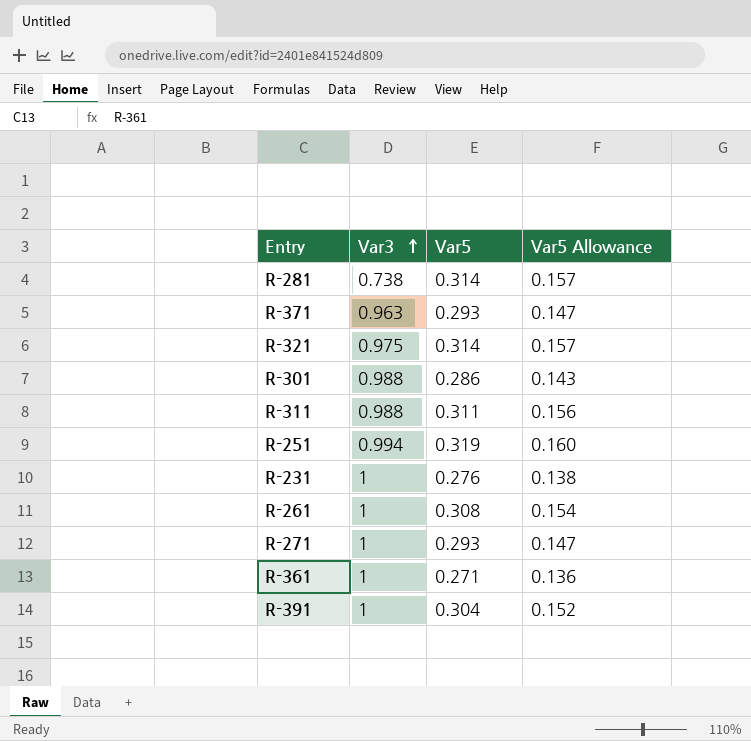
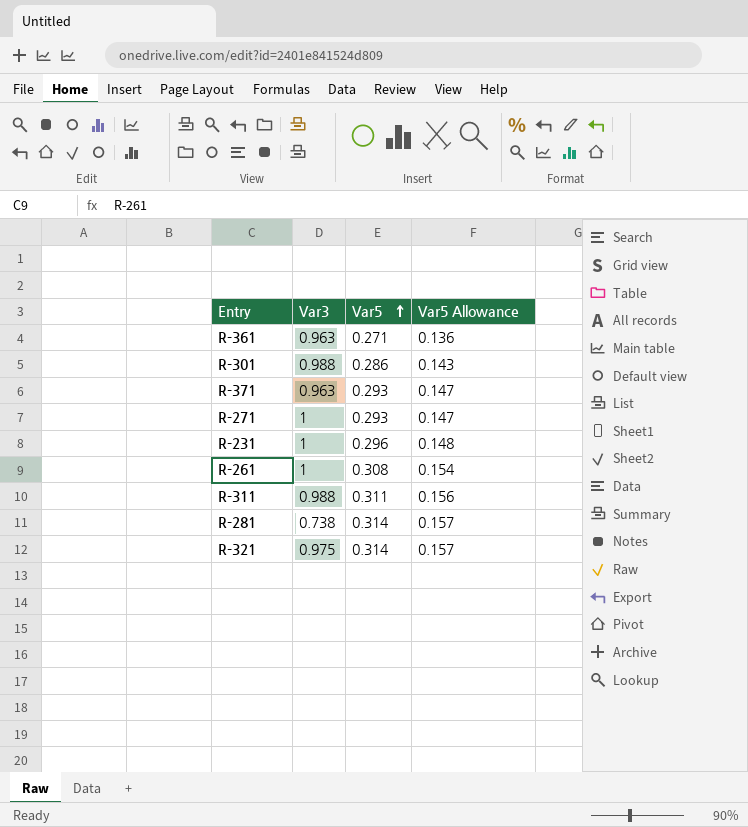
row order: Var3 ascending -> Var5 ascending
row R-251: 0.994 | 0.319 | 0.160 -> none
row R-391: 1 | 0.304 | 0.152 -> none
R-361 | Var3: 1 -> 0.963
R-231 | Var5: 0.276 -> 0.296
R-231 | Var5 Allowance: 0.138 -> 0.148

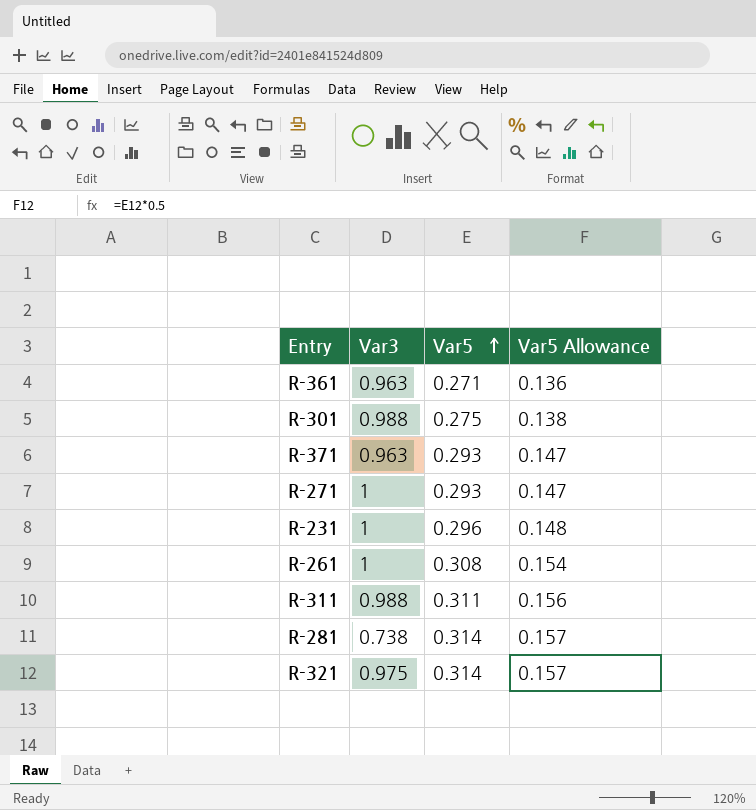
R-301 | Var5: 0.286 -> 0.275
R-301 | Var5 Allowance: 0.143 -> 0.138

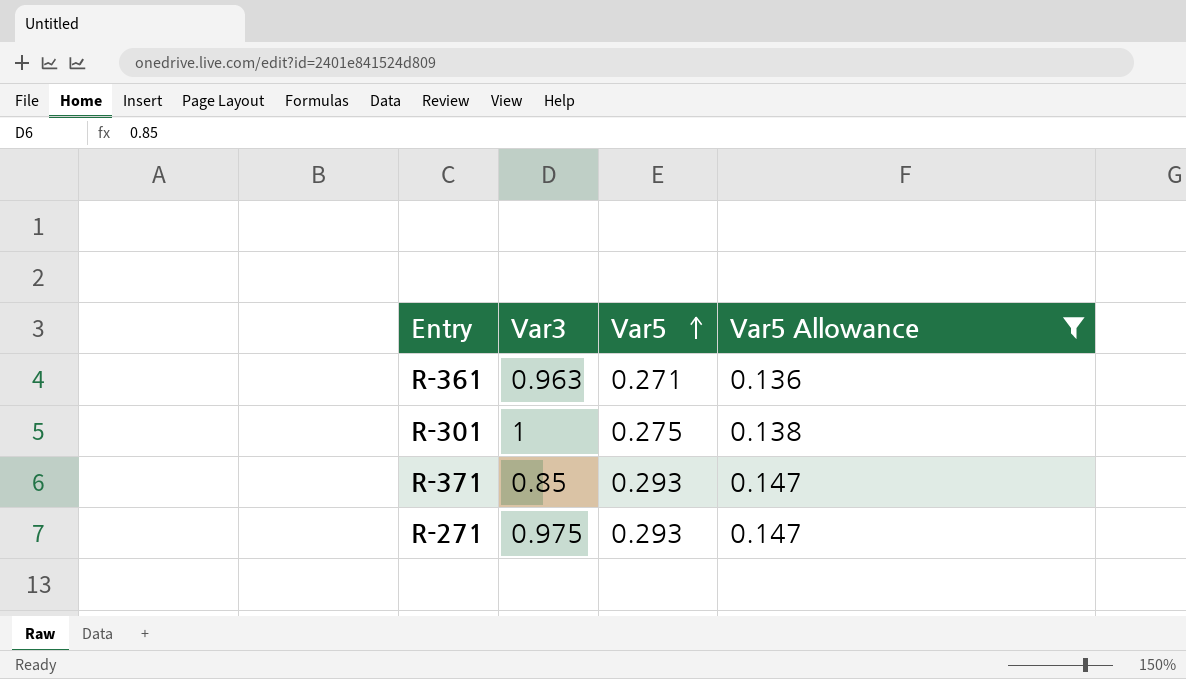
filter: none -> Var5 Allowance <= 0.147
R-301 | Var3: 0.988 -> 1
R-371 | Var3: 0.963 -> 0.85
R-271 | Var3: 1 -> 0.975

